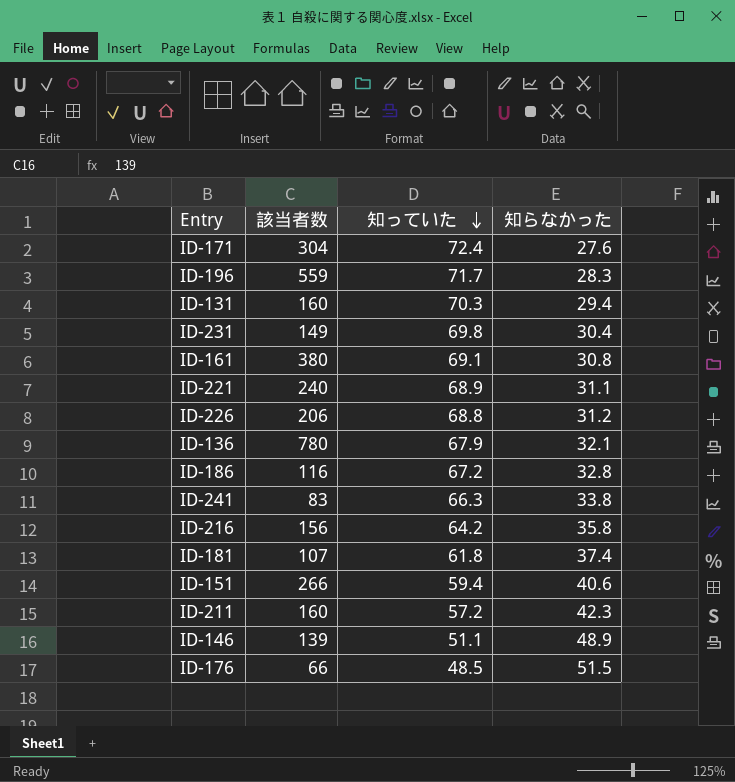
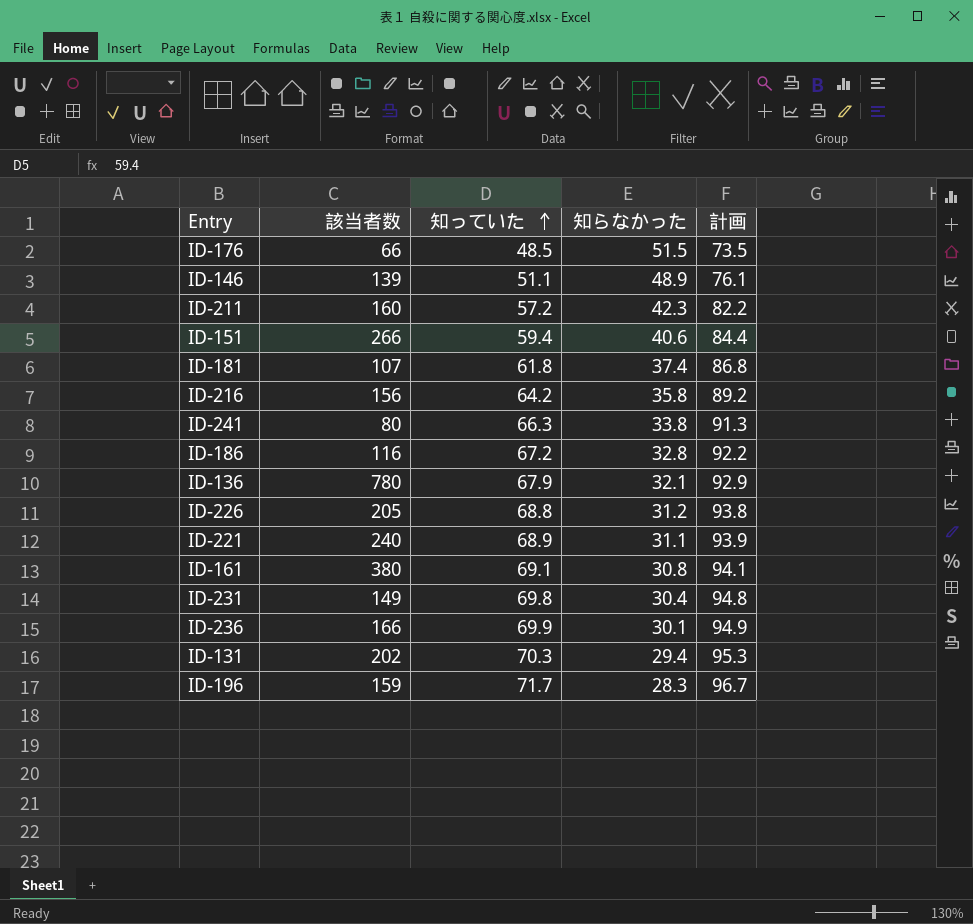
row order: 知っていた descending -> 知っていた ascending
column 計画 | formula: none -> [知っていた] + 25
row ID-171: 304 | 72.4 | 27.6 -> none
ID-241 | 該当者数: 83 -> 80
ID-226 | 該当者数: 206 -> 205
row ID-236: none -> 166 | 69.9 | 30.1 | 94.9
ID-131 | 該当者数: 160 -> 202
ID-196 | 該当者数: 559 -> 159

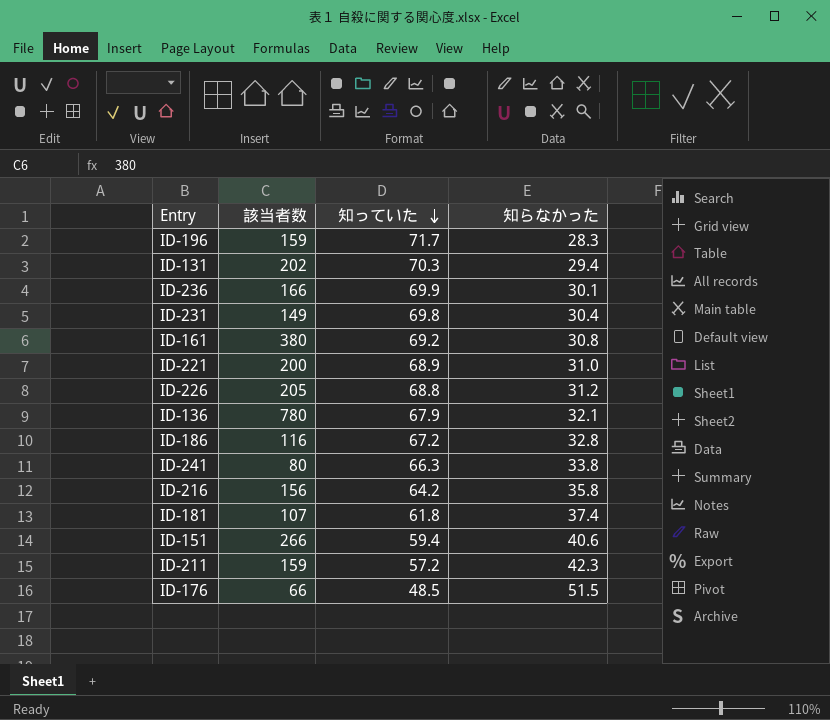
row order: 知っていた ascending -> 知っていた descending
column 計画 | formula: [知っていた] + 25 -> none
row ID-146: 139 | 51.1 | 48.9 | 76.1 -> none
ID-161 | 知っていた: 69.1 -> 69.2
ID-221 | 該当者数: 240 -> 200
ID-221 | 知らなかった: 31.1 -> 31.0
ID-211 | 該当者数: 160 -> 159

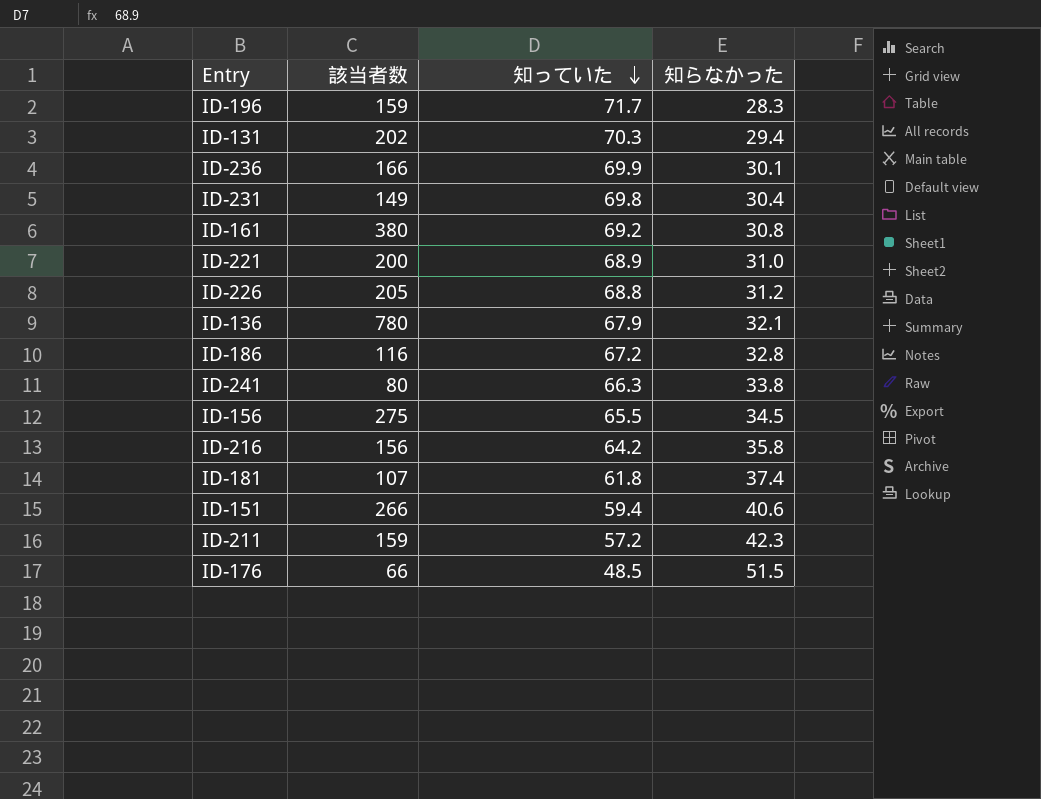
row ID-156: none -> 275 | 65.5 | 34.5

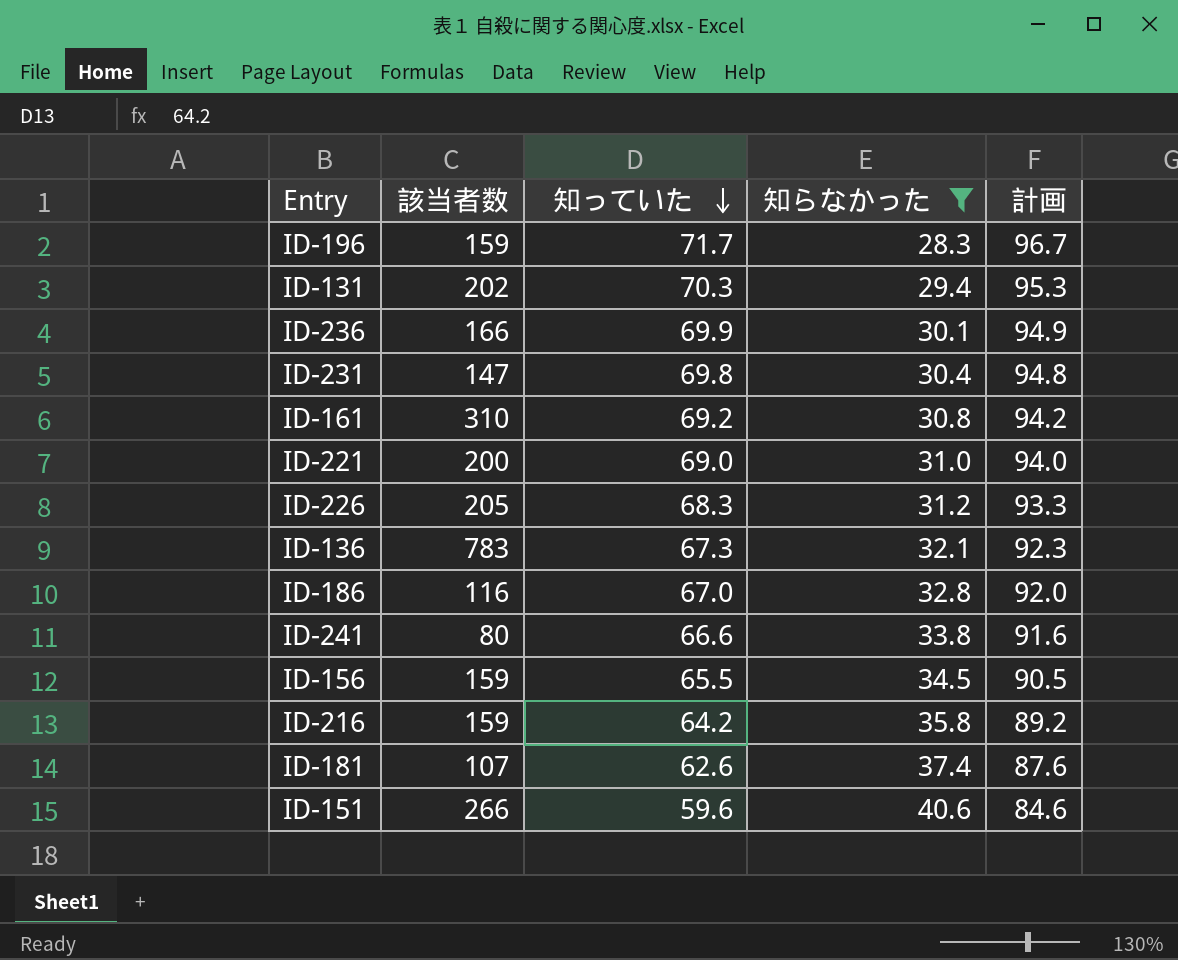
filter: none -> 知らなかった <= 40.6
column 計画 | formula: none -> [知っていた] + 25
ID-231 | 該当者数: 149 -> 147
ID-161 | 該当者数: 380 -> 310
ID-221 | 知っていた: 68.9 -> 69.0
ID-226 | 知っていた: 68.8 -> 68.3
ID-136 | 該当者数: 780 -> 783
ID-136 | 知っていた: 67.9 -> 67.3
ID-186 | 知っていた: 67.2 -> 67.0
ID-241 | 知っていた: 66.3 -> 66.6
ID-156 | 該当者数: 275 -> 159
ID-216 | 該当者数: 156 -> 159
ID-181 | 知っていた: 61.8 -> 62.6
ID-151 | 知っていた: 59.4 -> 59.6

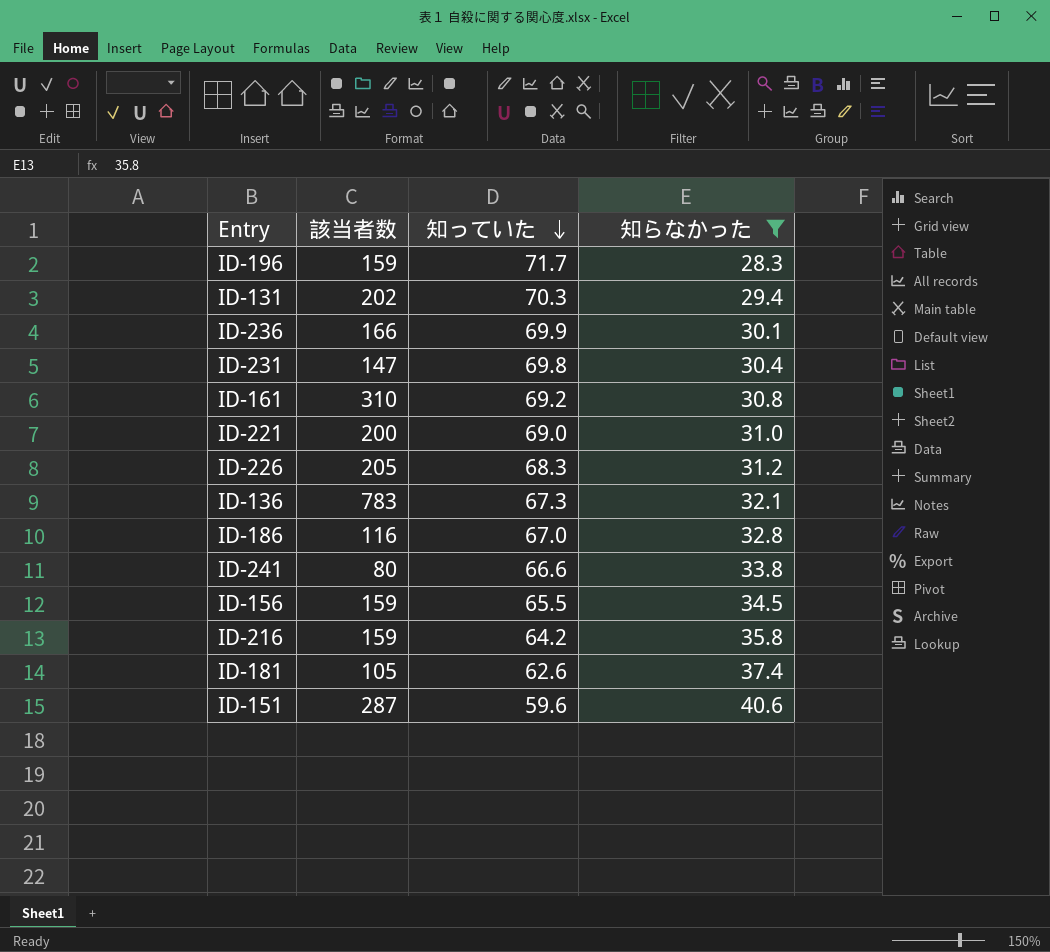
column 計画 | formula: [知っていた] + 25 -> none
ID-181 | 該当者数: 107 -> 105
ID-151 | 該当者数: 266 -> 287

